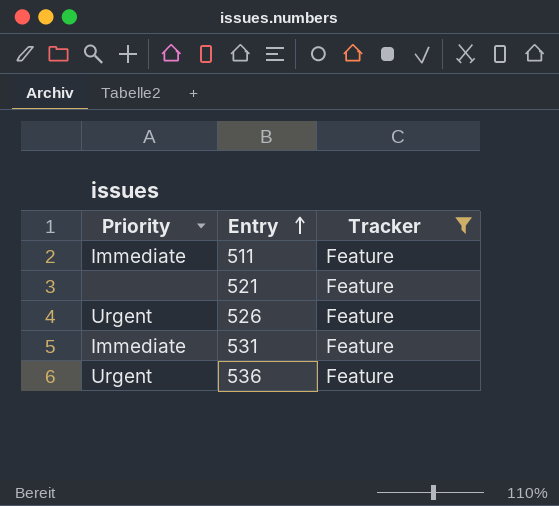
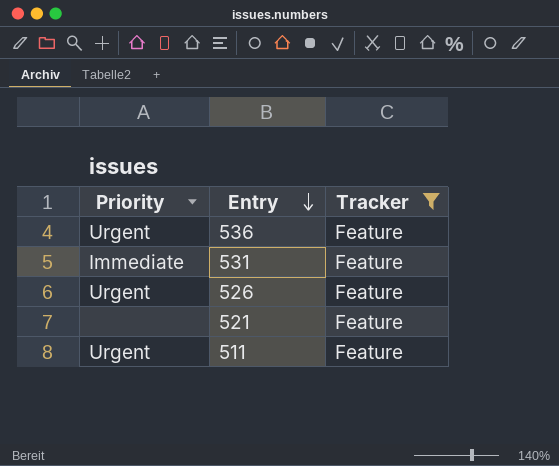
row order: Entry ascending -> Entry descending
511 | Priority: Immediate -> Urgent

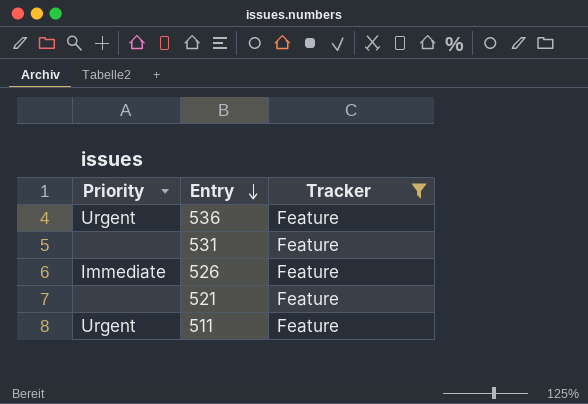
531 | Priority: Immediate -> none
526 | Priority: Urgent -> Immediate

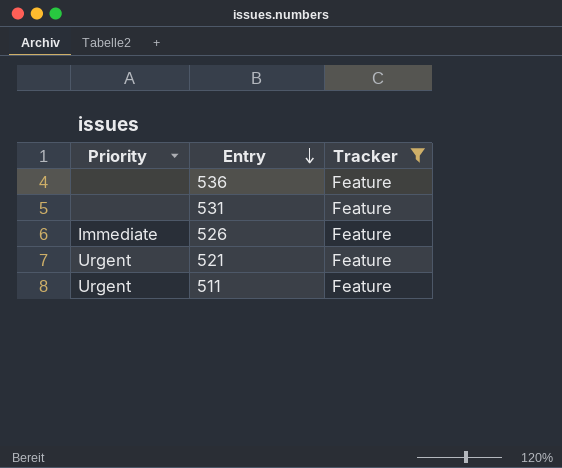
536 | Priority: Urgent -> none
521 | Priority: none -> Urgent

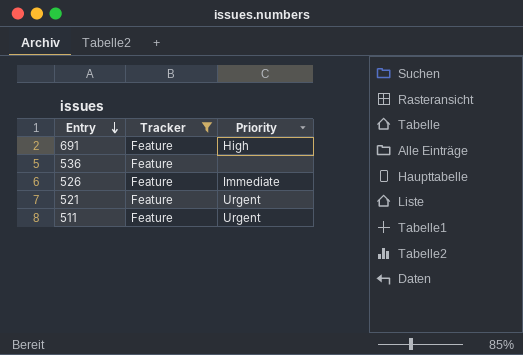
column Priority | position: 1 -> 3
row 531: none | Feature -> none
row 691: none -> Feature | High

